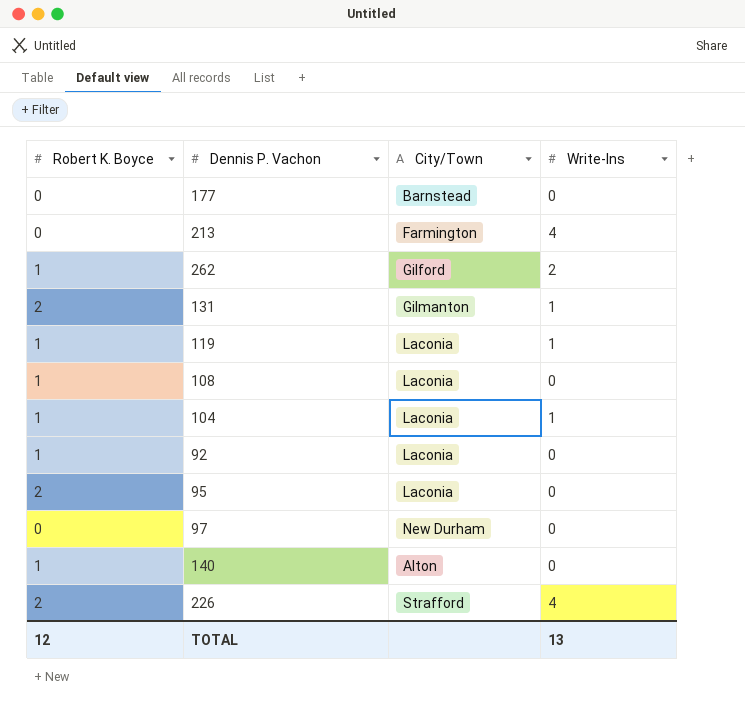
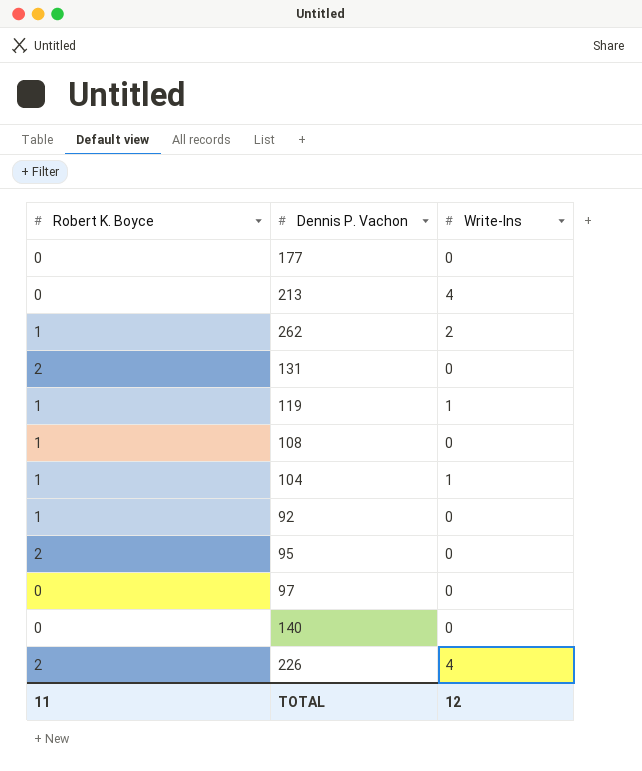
column City/Town | position: 3 -> none
131 | Write-Ins: 1 -> 0
140 | Robert K. Boyce: 1 -> 0
TOTAL | Robert K. Boyce: 12 -> 11
TOTAL | Write-Ins: 13 -> 12

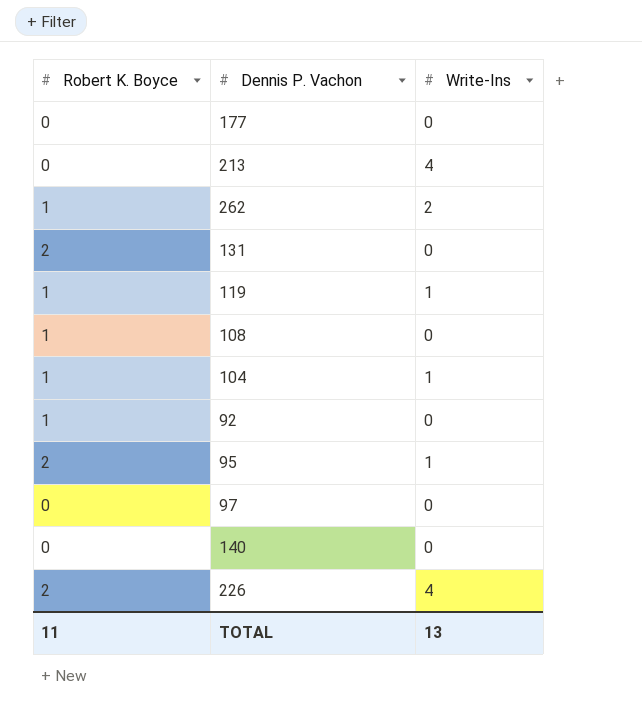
95 | Write-Ins: 0 -> 1
TOTAL | Write-Ins: 12 -> 13

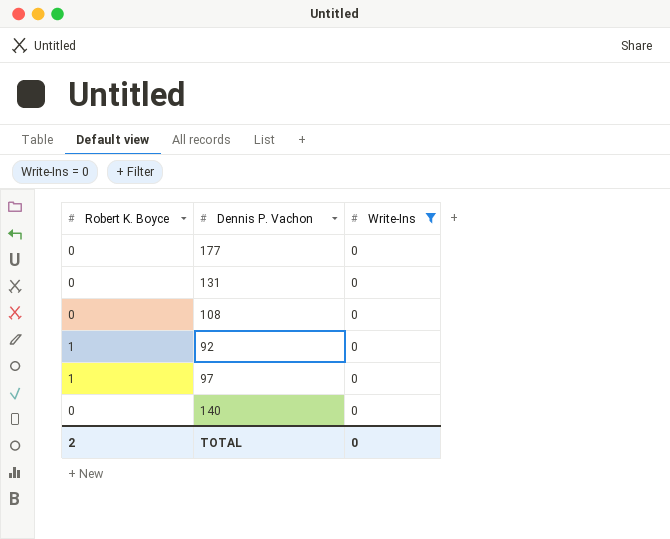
filter: none -> Write-Ins = 0
131 | Robert K. Boyce: 2 -> 0
108 | Robert K. Boyce: 1 -> 0
97 | Robert K. Boyce: 0 -> 1
TOTAL | Robert K. Boyce: 11 -> 2
TOTAL | Write-Ins: 13 -> 0

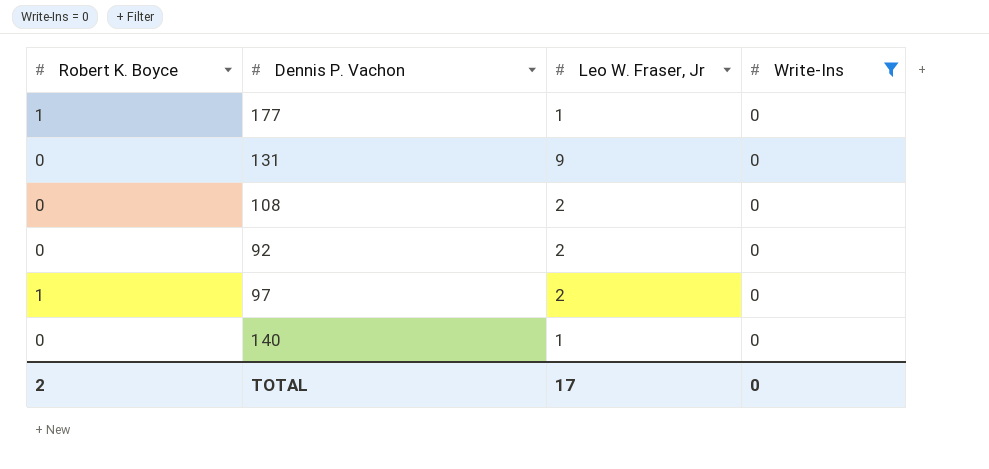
column Leo W. Fraser, Jr | position: none -> 3
177 | Robert K. Boyce: 0 -> 1
92 | Robert K. Boyce: 1 -> 0

